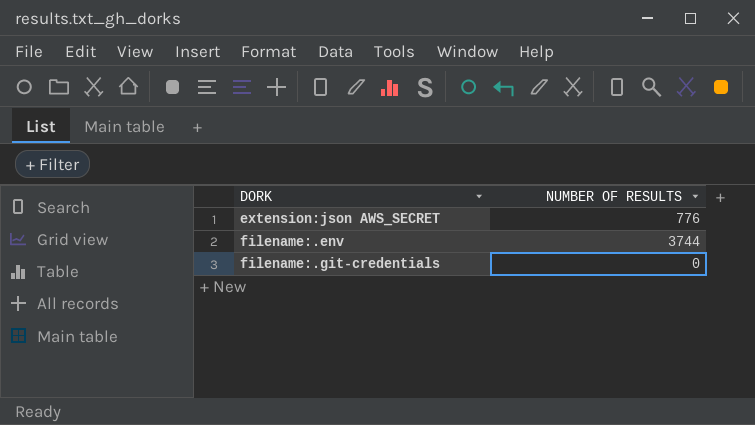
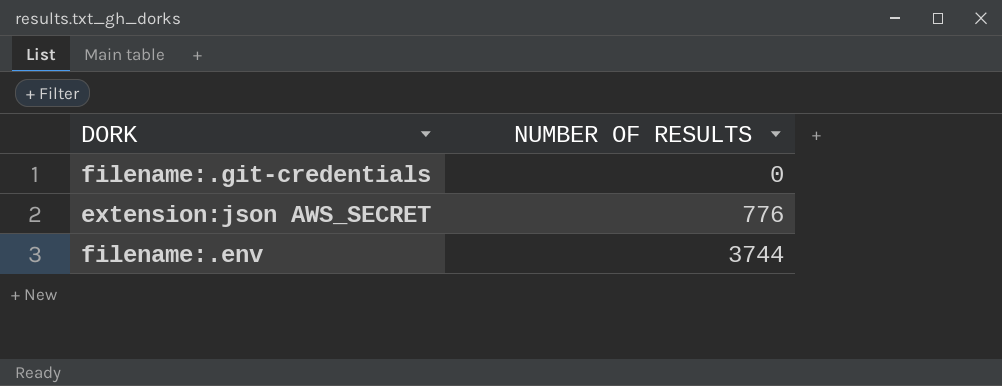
row order: DORK ascending -> NUMBER OF RESULTS ascending

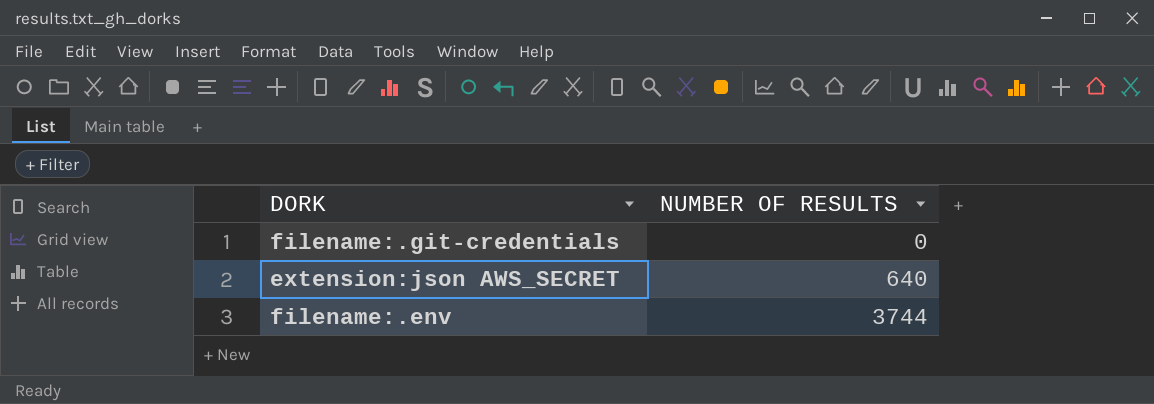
extension:json AWS_SECRET | NUMBER OF RESULTS: 776 -> 640

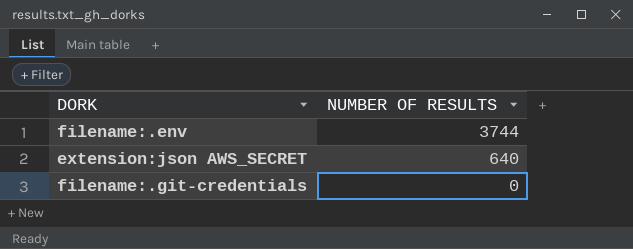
row order: NUMBER OF RESULTS ascending -> NUMBER OF RESULTS descending

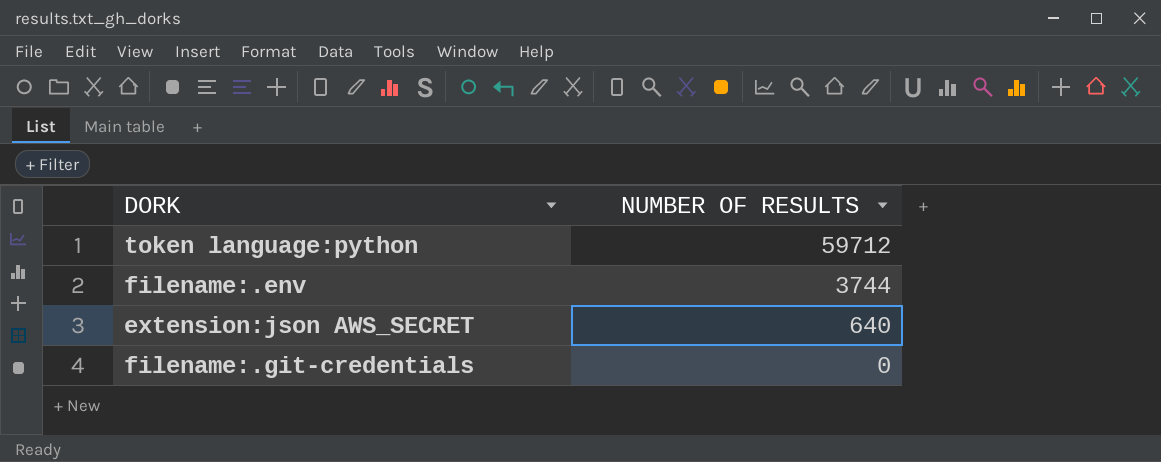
row token language:python: none -> 59712

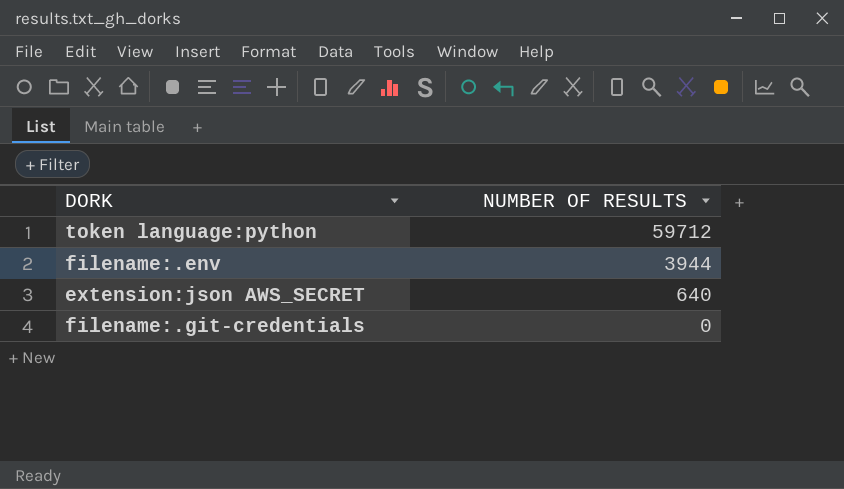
filename:.env | NUMBER OF RESULTS: 3744 -> 3944

